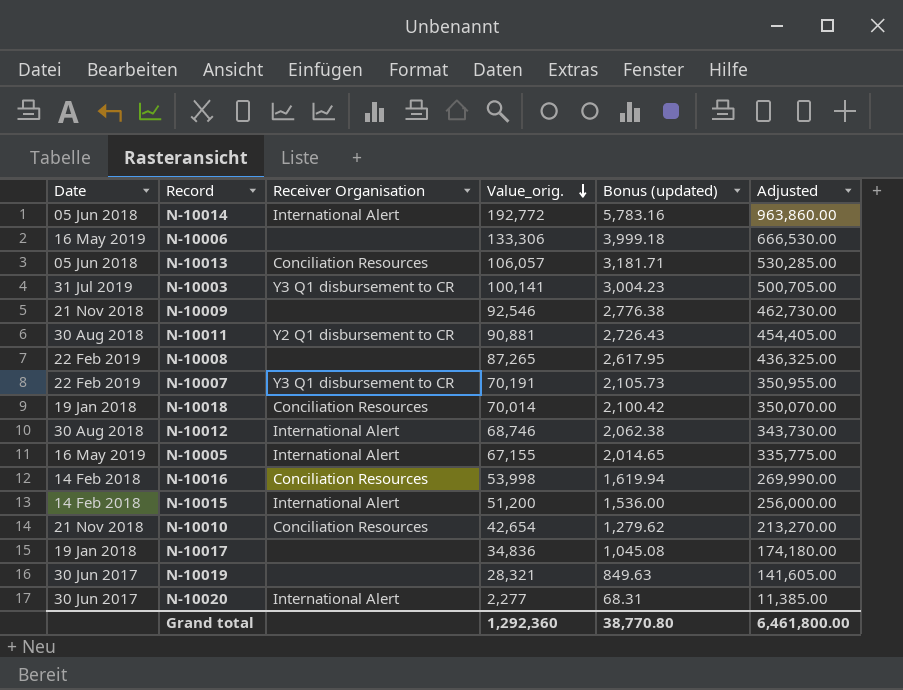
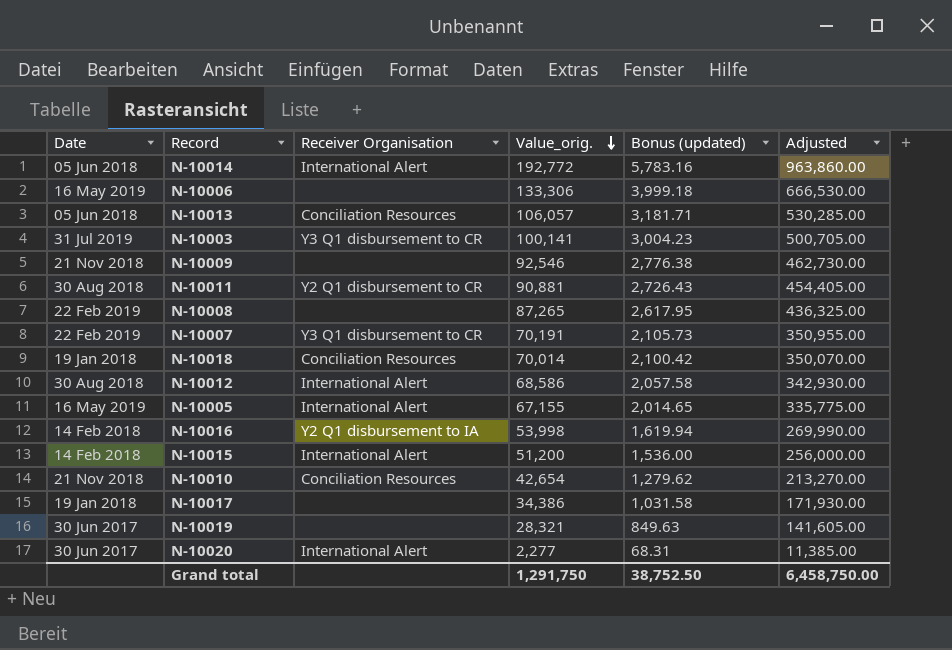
N-10012 | Value_orig.: 68,746 -> 68,586
N-10012 | Bonus (updated): 2,062.38 -> 2,057.58
N-10012 | Adjusted: 343,730.00 -> 342,930.00
N-10016 | Receiver Organisation: Conciliation Resources -> Y2 Q1 disbursement to IA
N-10017 | Value_orig.: 34,836 -> 34,386
N-10017 | Bonus (updated): 1,045.08 -> 1,031.58
N-10017 | Adjusted: 174,180.00 -> 171,930.00
Grand total | Value_orig.: 1,292,360 -> 1,291,750
Grand total | Bonus (updated): 38,770.80 -> 38,752.50
Grand total | Adjusted: 6,461,800.00 -> 6,458,750.00

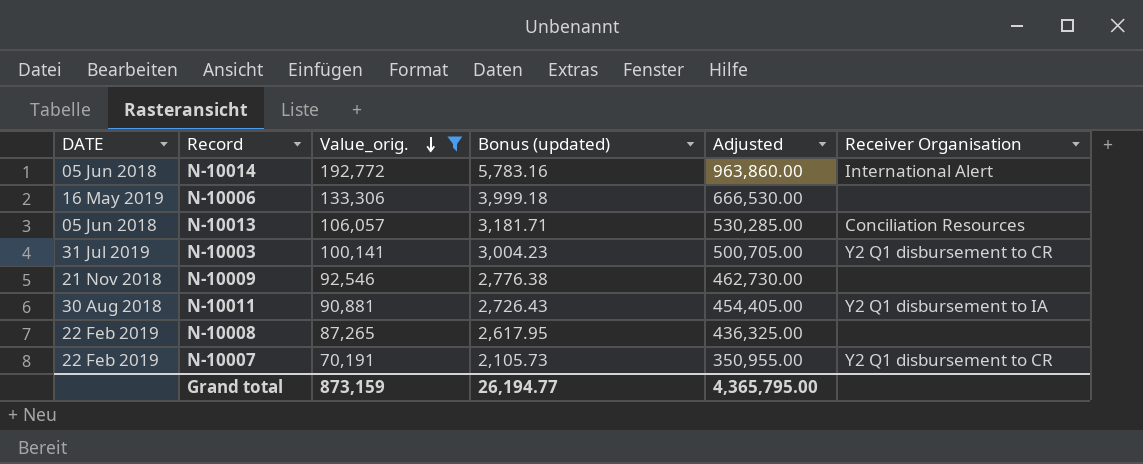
filter: none -> Value_orig. >= 70,191
column name: Date -> DATE
column Receiver Organisation | position: 3 -> 6
N-10003 | Receiver Organisation: Y3 Q1 disbursement to CR -> Y2 Q1 disbursement to CR
N-10011 | Receiver Organisation: Y2 Q1 disbursement to CR -> Y2 Q1 disbursement to IA
N-10007 | Receiver Organisation: Y3 Q1 disbursement to CR -> Y2 Q1 disbursement to CR
Grand total | Value_orig.: 1,291,750 -> 873,159
Grand total | Bonus (updated): 38,752.50 -> 26,194.77
Grand total | Adjusted: 6,458,750.00 -> 4,365,795.00

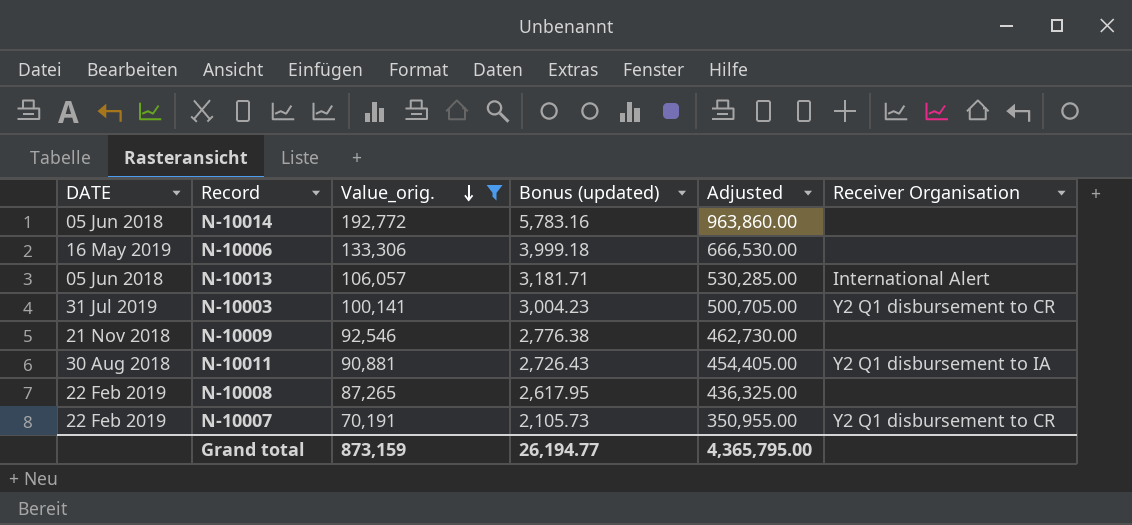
N-10014 | Receiver Organisation: International Alert -> none
N-10013 | Receiver Organisation: Conciliation Resources -> International Alert

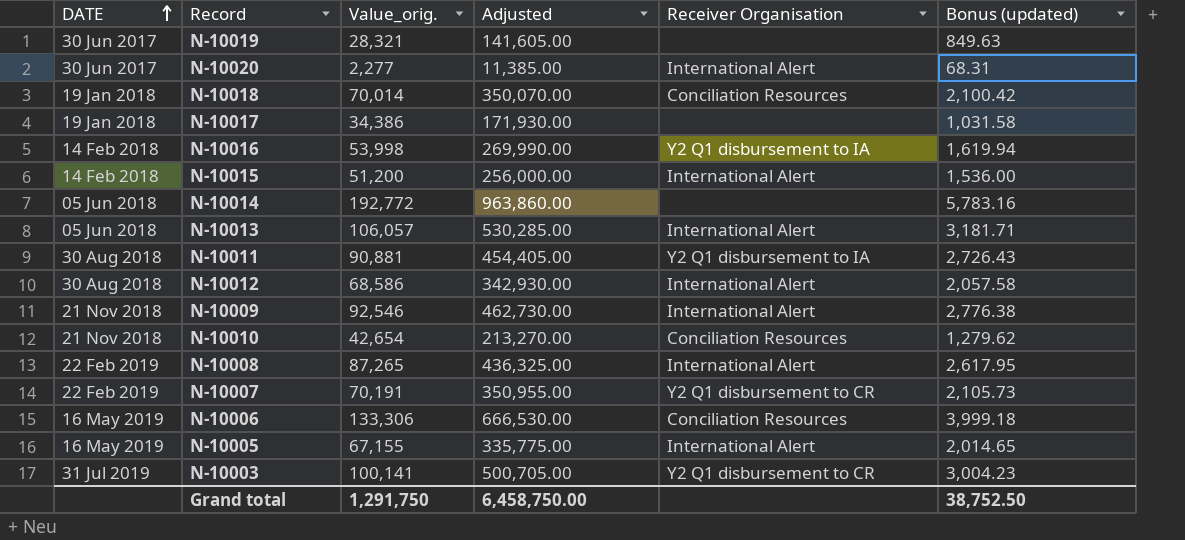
filter: Value_orig. >= 70,191 -> none
row order: Value_orig. descending -> DATE ascending
column Bonus (updated) | position: 4 -> 6
N-10009 | Receiver Organisation: none -> International Alert
N-10008 | Receiver Organisation: none -> International Alert
N-10006 | Receiver Organisation: none -> Conciliation Resources
Grand total | Value_orig.: 873,159 -> 1,291,750
Grand total | Adjusted: 4,365,795.00 -> 6,458,750.00
Grand total | Bonus (updated): 26,194.77 -> 38,752.50

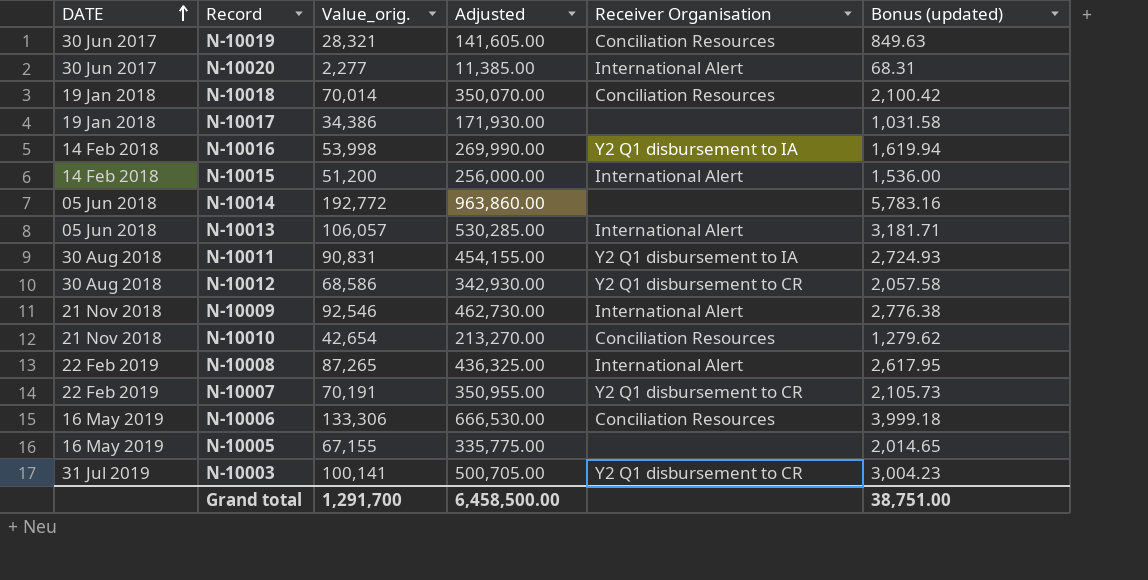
N-10019 | Receiver Organisation: none -> Conciliation Resources
N-10011 | Value_orig.: 90,881 -> 90,831
N-10011 | Adjusted: 454,405.00 -> 454,155.00
N-10011 | Bonus (updated): 2,726.43 -> 2,724.93
N-10012 | Receiver Organisation: International Alert -> Y2 Q1 disbursement to CR
N-10005 | Receiver Organisation: International Alert -> none
Grand total | Value_orig.: 1,291,750 -> 1,291,700
Grand total | Adjusted: 6,458,750.00 -> 6,458,500.00
Grand total | Bonus (updated): 38,752.50 -> 38,751.00

